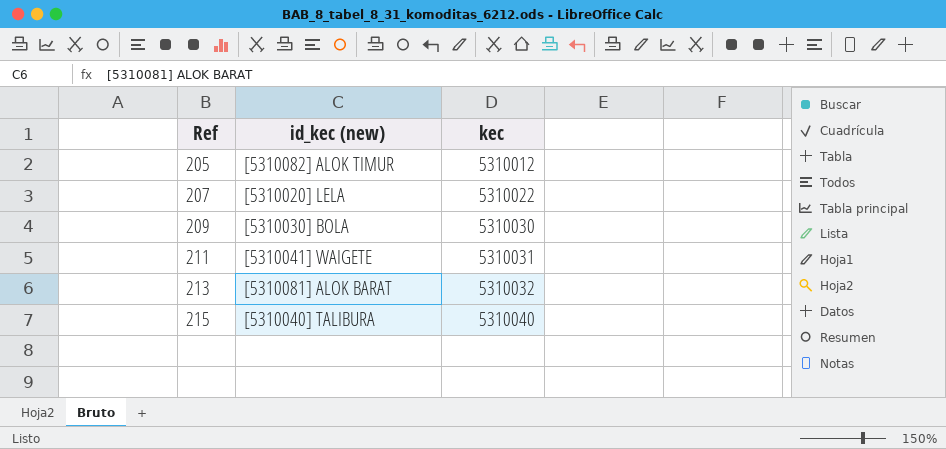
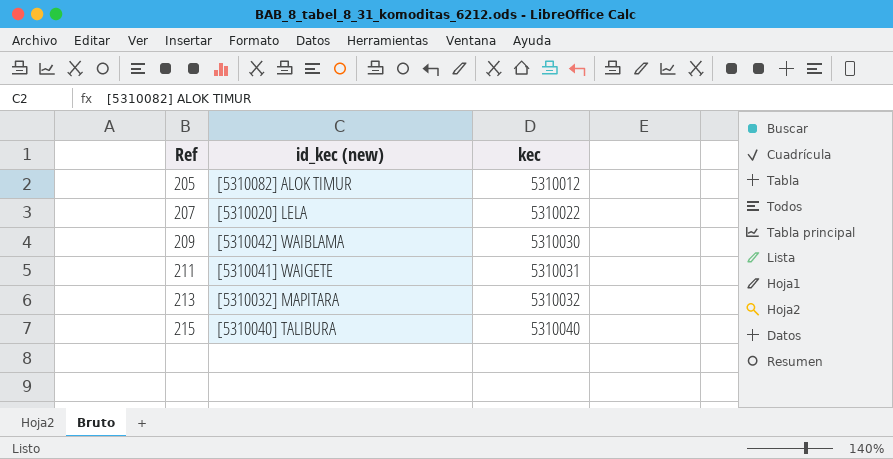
209 | id_kec (new): [5310030] BOLA -> [5310042] WAIBLAMA
213 | id_kec (new): [5310081] ALOK BARAT -> [5310032] MAPITARA

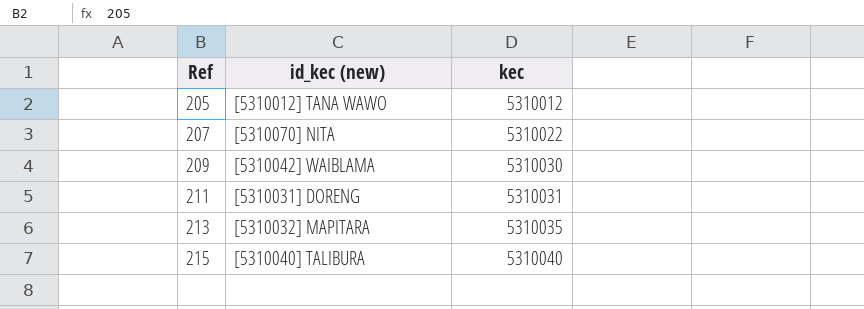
205 | id_kec (new): [5310082] ALOK TIMUR -> [5310012] TANA WAWO
207 | id_kec (new): [5310020] LELA -> [5310070] NITA
211 | id_kec (new): [5310041] WAIGETE -> [5310031] DORENG
213 | kec: 5310032 -> 5310035

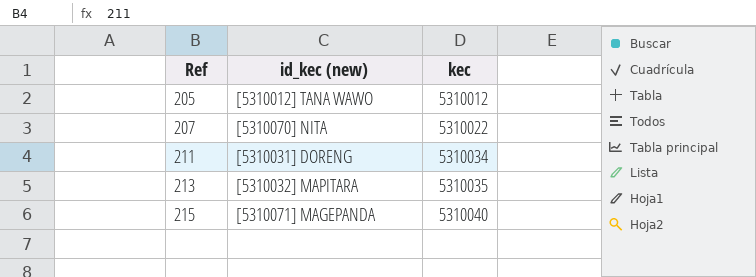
row 209: [5310042] WAIBLAMA | 5310030 -> none
211 | kec: 5310031 -> 5310034
215 | id_kec (new): [5310040] TALIBURA -> [5310071] MAGEPANDA

